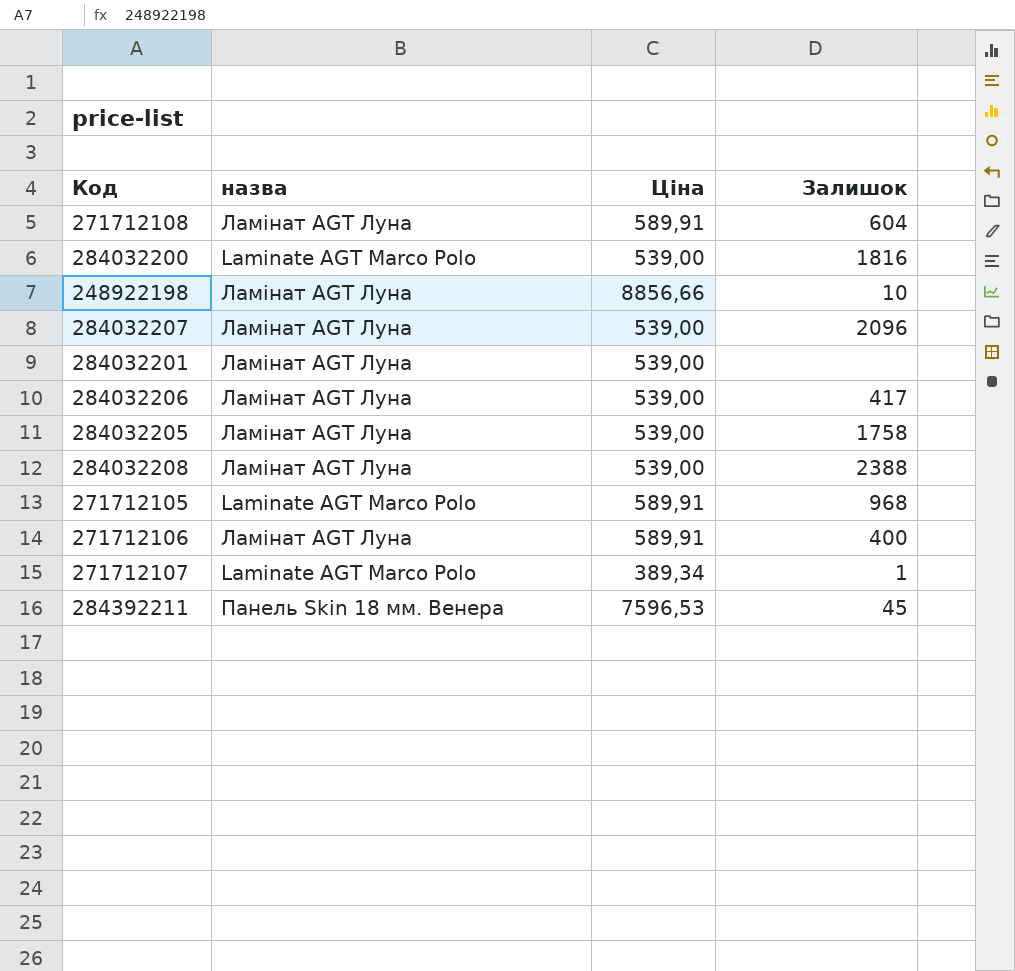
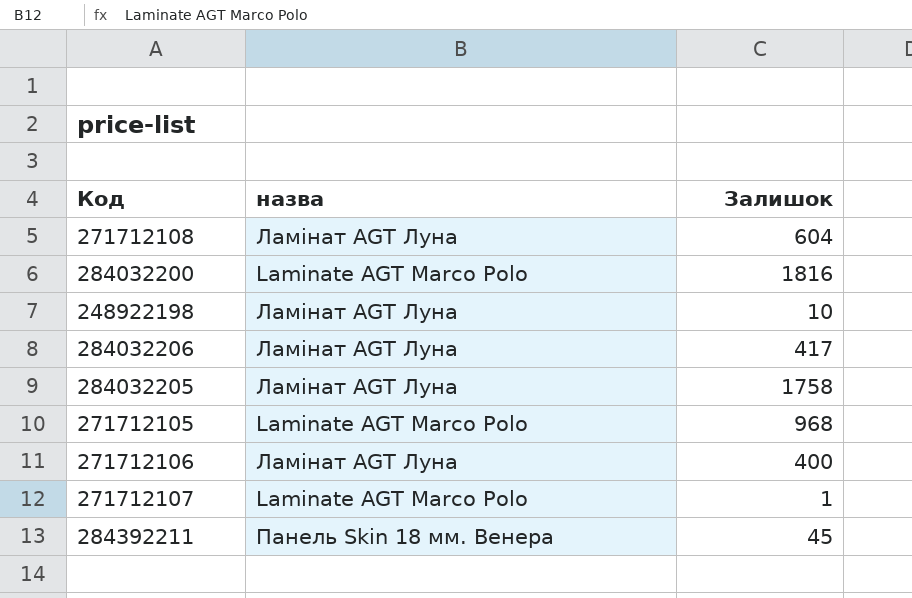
column Ціна | position: 3 -> none
row 284032207: Ламінат AGT Луна | 539,00 | 2096 -> none
row 284032201: Ламінат AGT Луна | 539,00 | none -> none
row 284032208: Ламінат AGT Луна | 539,00 | 2388 -> none

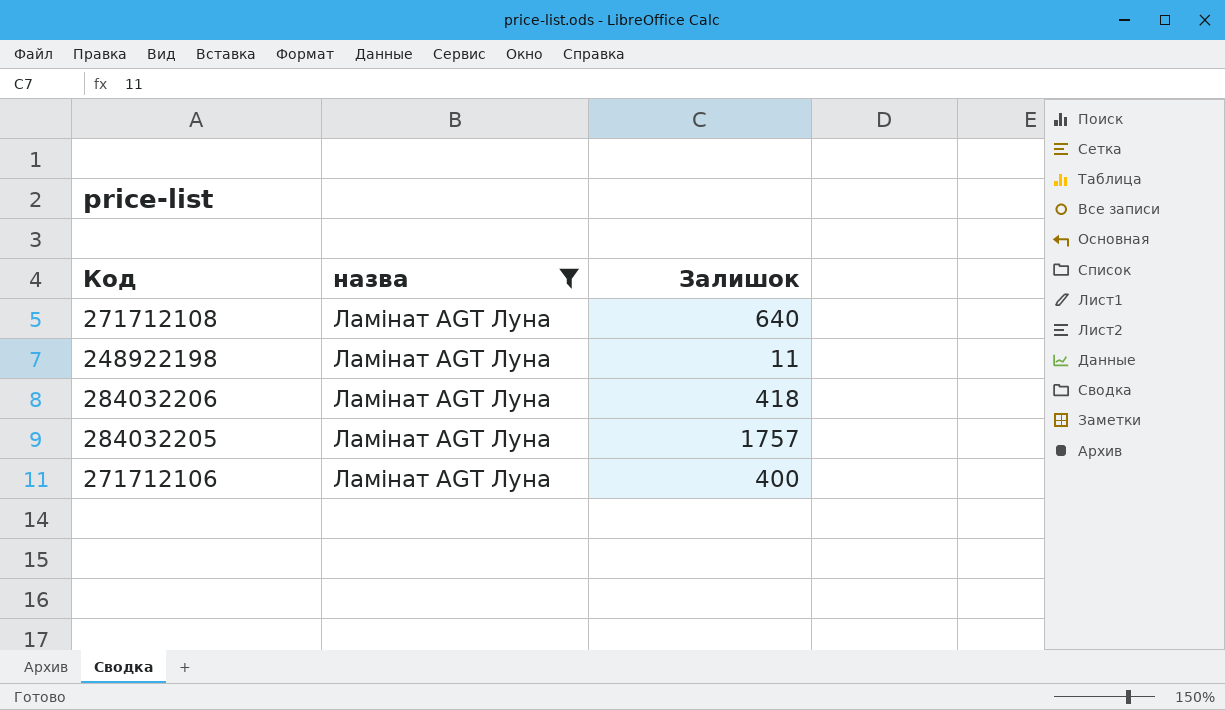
filter: none -> назва = Ламінат AGT Луна
271712108 | Залишок: 604 -> 640
248922198 | Залишок: 10 -> 11
284032206 | Залишок: 417 -> 418
284032205 | Залишок: 1758 -> 1757

